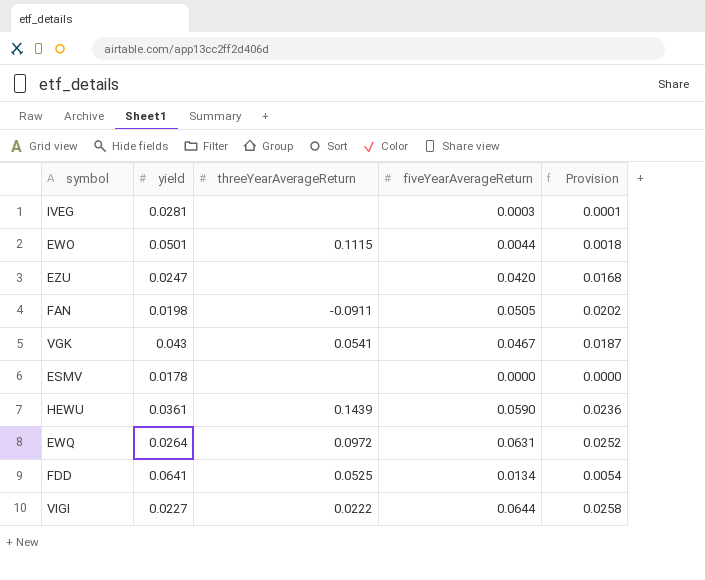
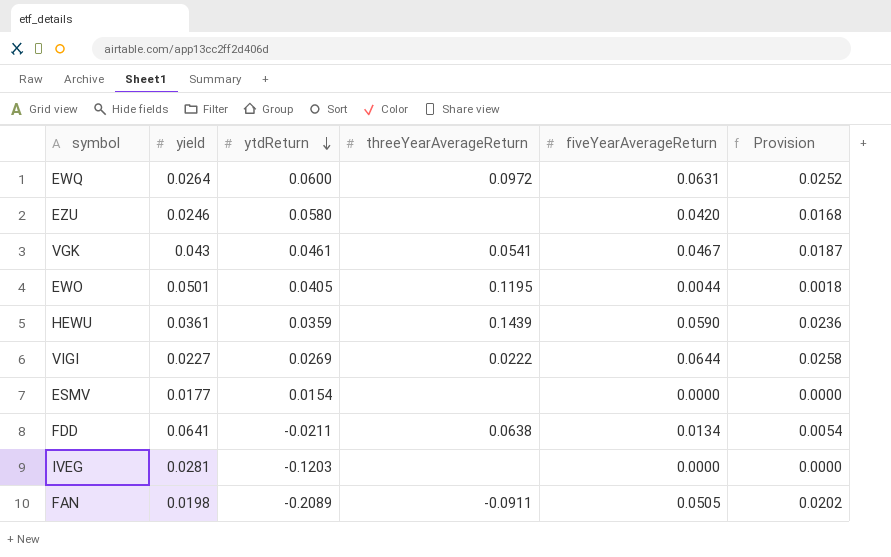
row order: none -> ytdReturn descending
column ytdReturn | position: none -> 3
EZU | yield: 0.0247 -> 0.0246
EWO | threeYearAverageReturn: 0.1115 -> 0.1195
ESMV | yield: 0.0178 -> 0.0177
FDD | threeYearAverageReturn: 0.0525 -> 0.0638
IVEG | fiveYearAverageReturn: 0.0003 -> 0.0000
IVEG | Provision: 0.0001 -> 0.0000

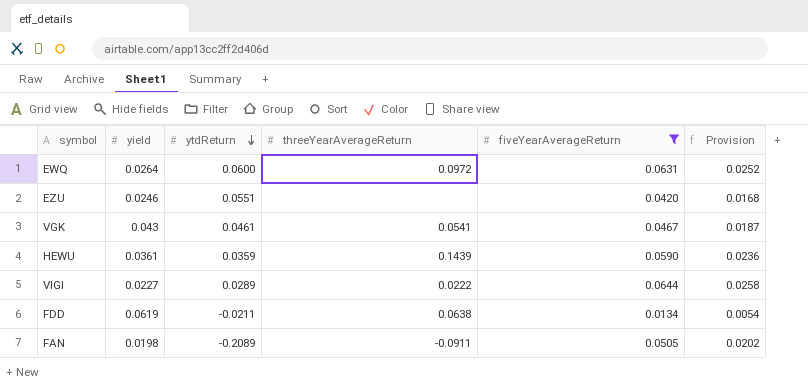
filter: none -> fiveYearAverageReturn >= 0.0134
EZU | ytdReturn: 0.0580 -> 0.0551
VIGI | ytdReturn: 0.0269 -> 0.0289
FDD | yield: 0.0641 -> 0.0619

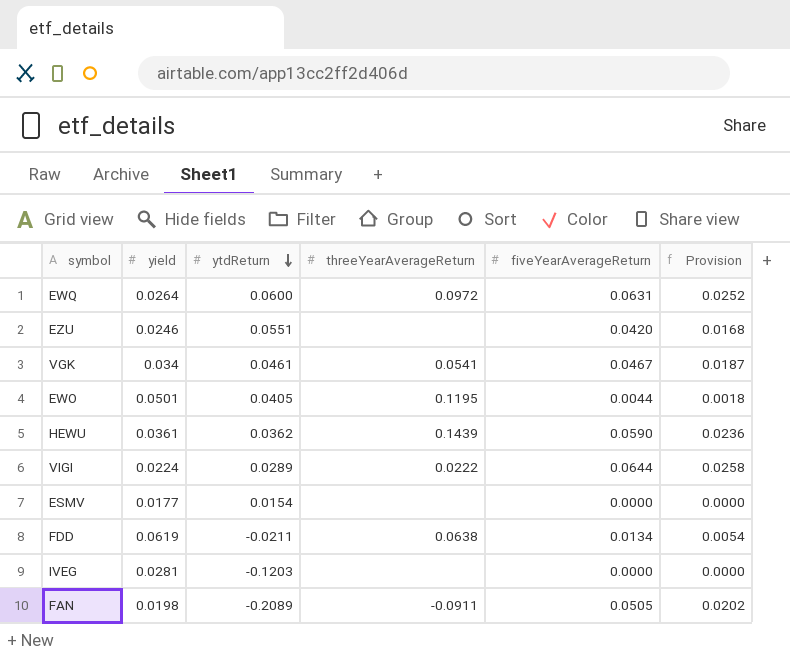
filter: fiveYearAverageReturn >= 0.0134 -> none
VGK | yield: 0.043 -> 0.034
HEWU | ytdReturn: 0.0359 -> 0.0362
VIGI | yield: 0.0227 -> 0.0224

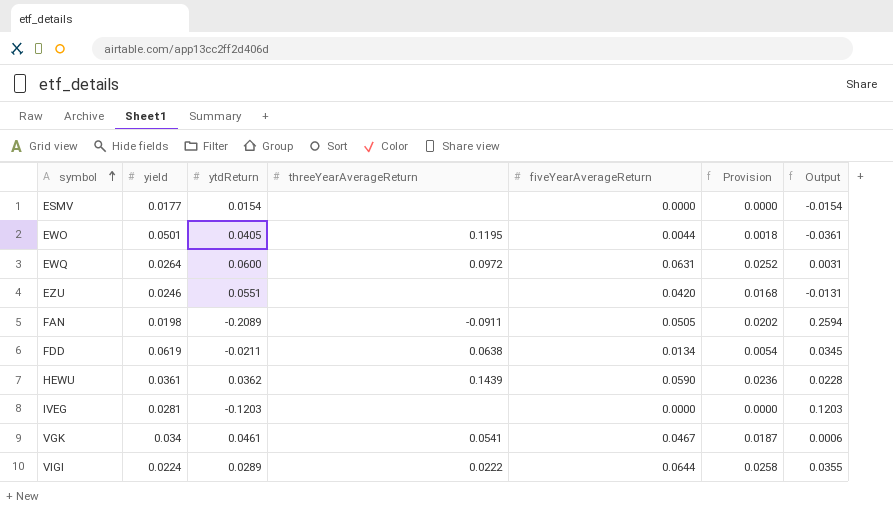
row order: ytdReturn descending -> symbol ascending
column Output | formula: none -> [fiveYearAverageReturn] - [ytdReturn]

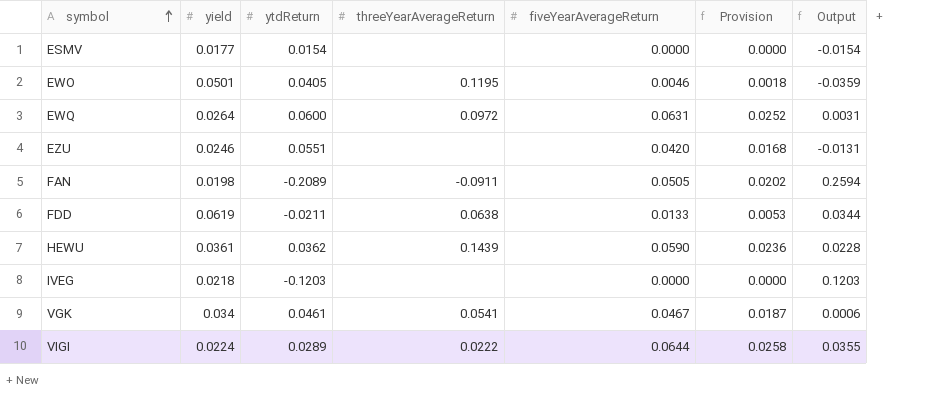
EWO | fiveYearAverageReturn: 0.0044 -> 0.0046
EWO | Output: -0.0361 -> -0.0359
FDD | fiveYearAverageReturn: 0.0134 -> 0.0133
FDD | Provision: 0.0054 -> 0.0053
FDD | Output: 0.0345 -> 0.0344
IVEG | yield: 0.0281 -> 0.0218

